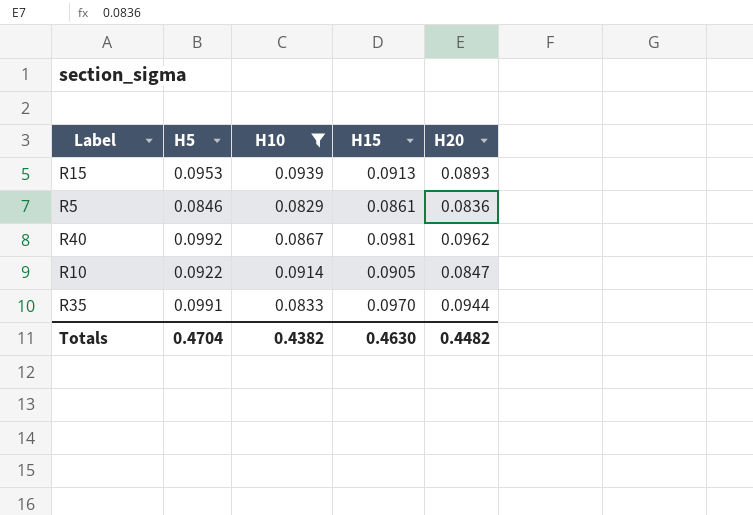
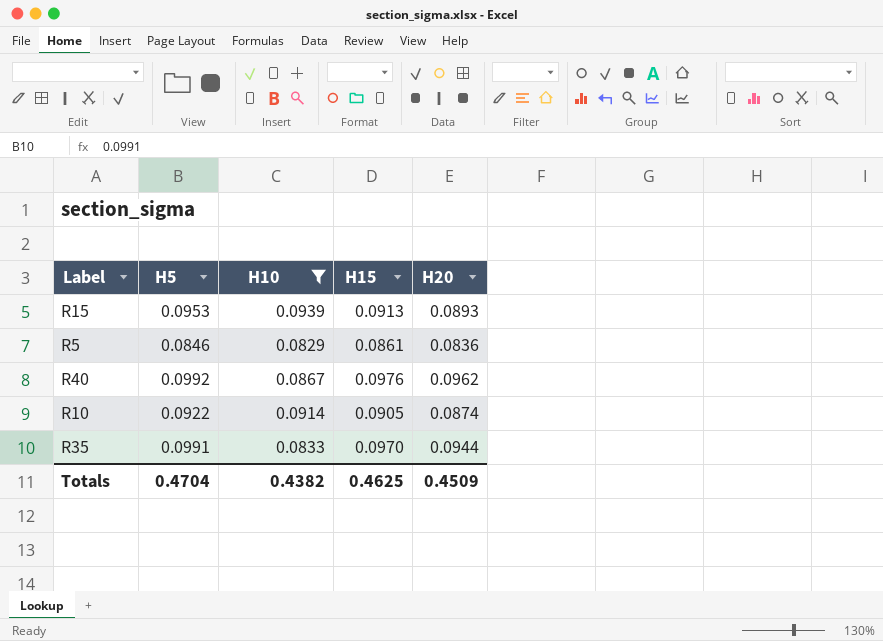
R40 | H15: 0.0981 -> 0.0976
R10 | H20: 0.0847 -> 0.0874
Totals | H15: 0.4630 -> 0.4625
Totals | H20: 0.4482 -> 0.4509

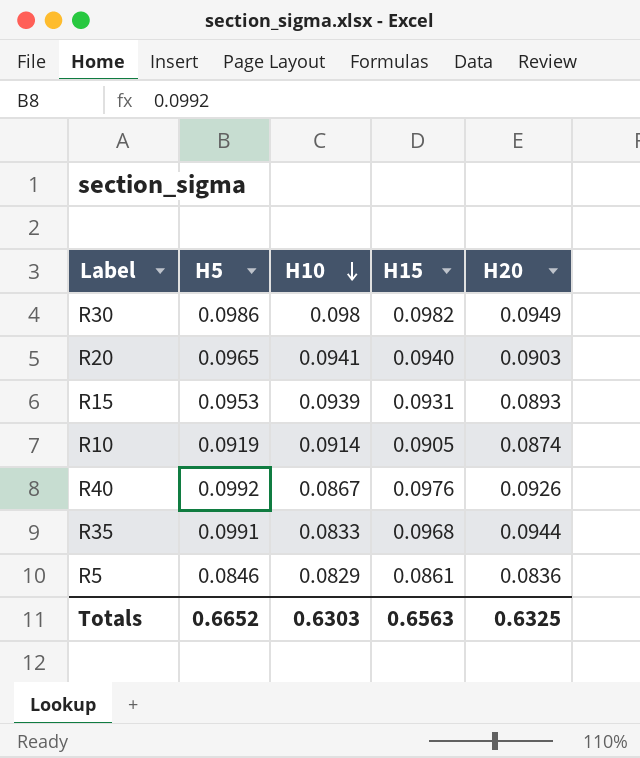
filter: H10 <= 0.0939 -> none
row order: none -> H10 descending
R15 | H15: 0.0913 -> 0.0931
R10 | H5: 0.0922 -> 0.0919
R40 | H20: 0.0962 -> 0.0926
R35 | H15: 0.0970 -> 0.0968
Totals | H5: 0.4704 -> 0.6652
Totals | H10: 0.4382 -> 0.6303
Totals | H15: 0.4625 -> 0.6563
Totals | H20: 0.4509 -> 0.6325

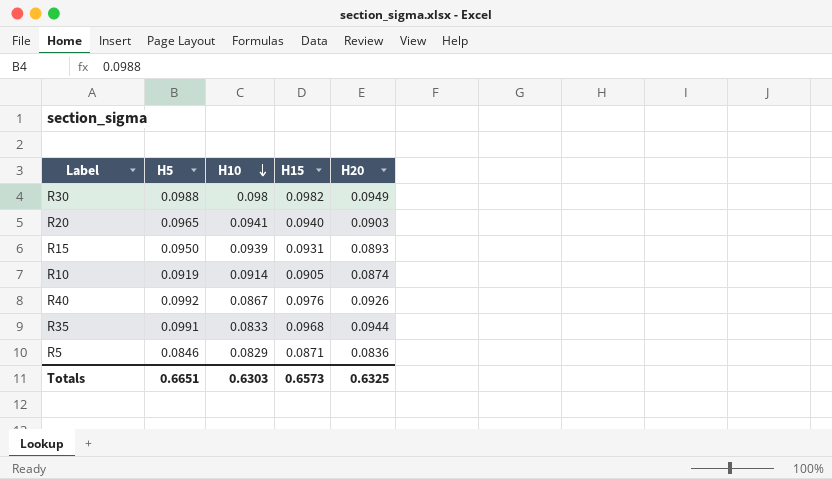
R30 | H5: 0.0986 -> 0.0988
R15 | H5: 0.0953 -> 0.0950
R5 | H15: 0.0861 -> 0.0871
Totals | H5: 0.6652 -> 0.6651
Totals | H15: 0.6563 -> 0.6573

